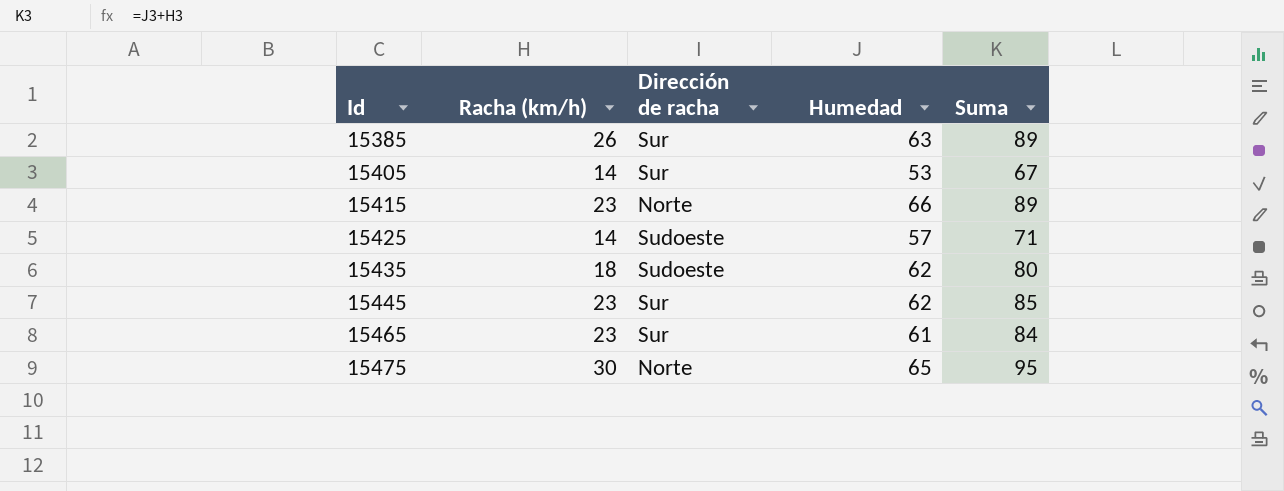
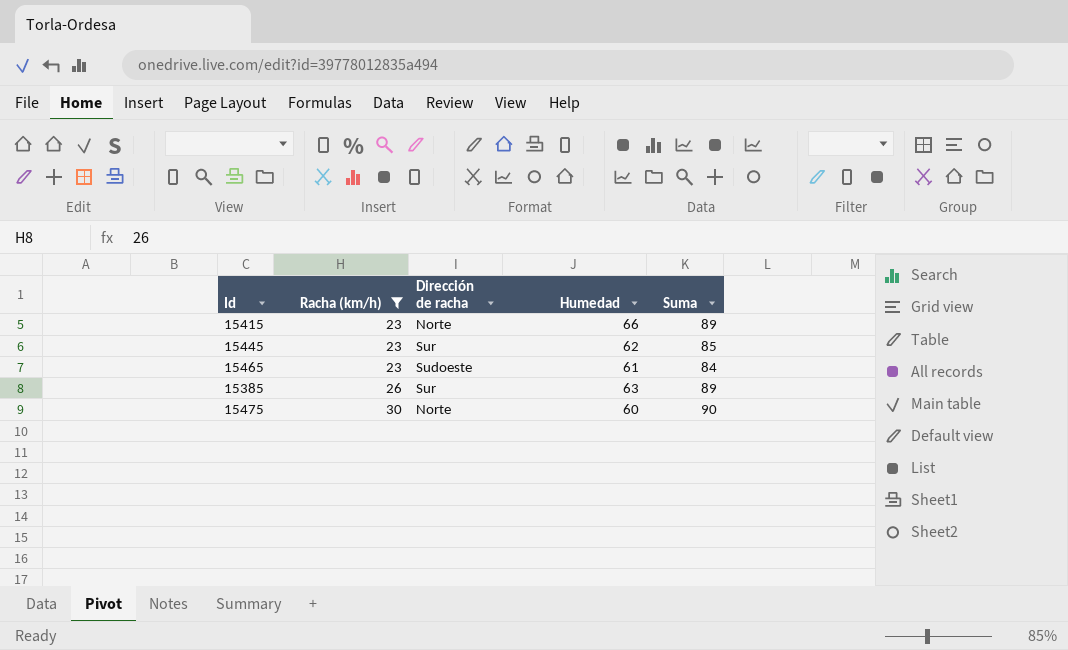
filter: none -> Racha (km/h) >= 23
row order: Id ascending -> Racha (km/h) ascending
15465 | Dirección de racha: Sur -> Sudoeste
15475 | Humedad: 65 -> 60
15475 | Suma: 95 -> 90

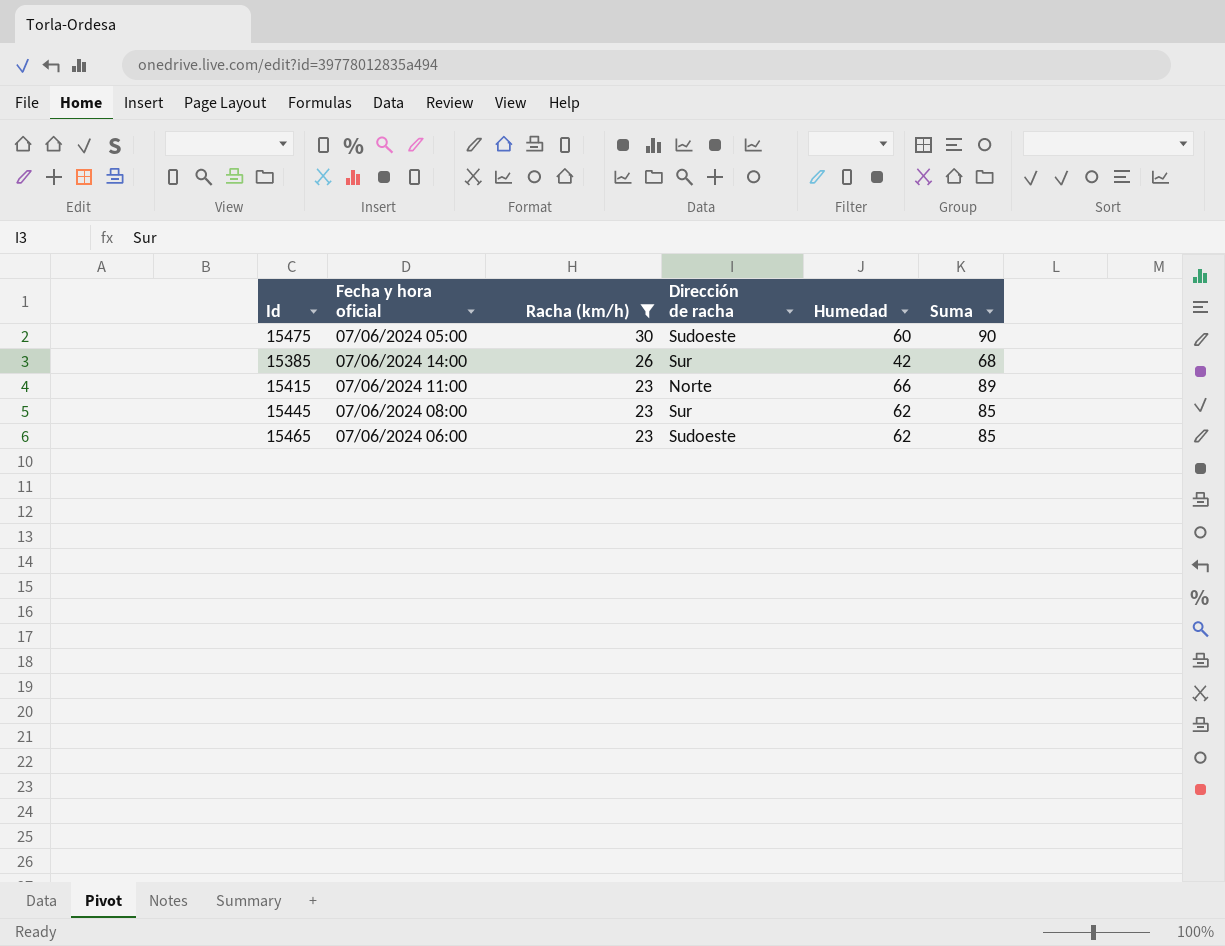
row order: Racha (km/h) ascending -> Racha (km/h) descending
column Fecha y hora oficial | position: none -> 2
15475 | Dirección de racha: Norte -> Sudoeste
15385 | Humedad: 63 -> 42
15385 | Suma: 89 -> 68
15465 | Humedad: 61 -> 62
15465 | Suma: 84 -> 85

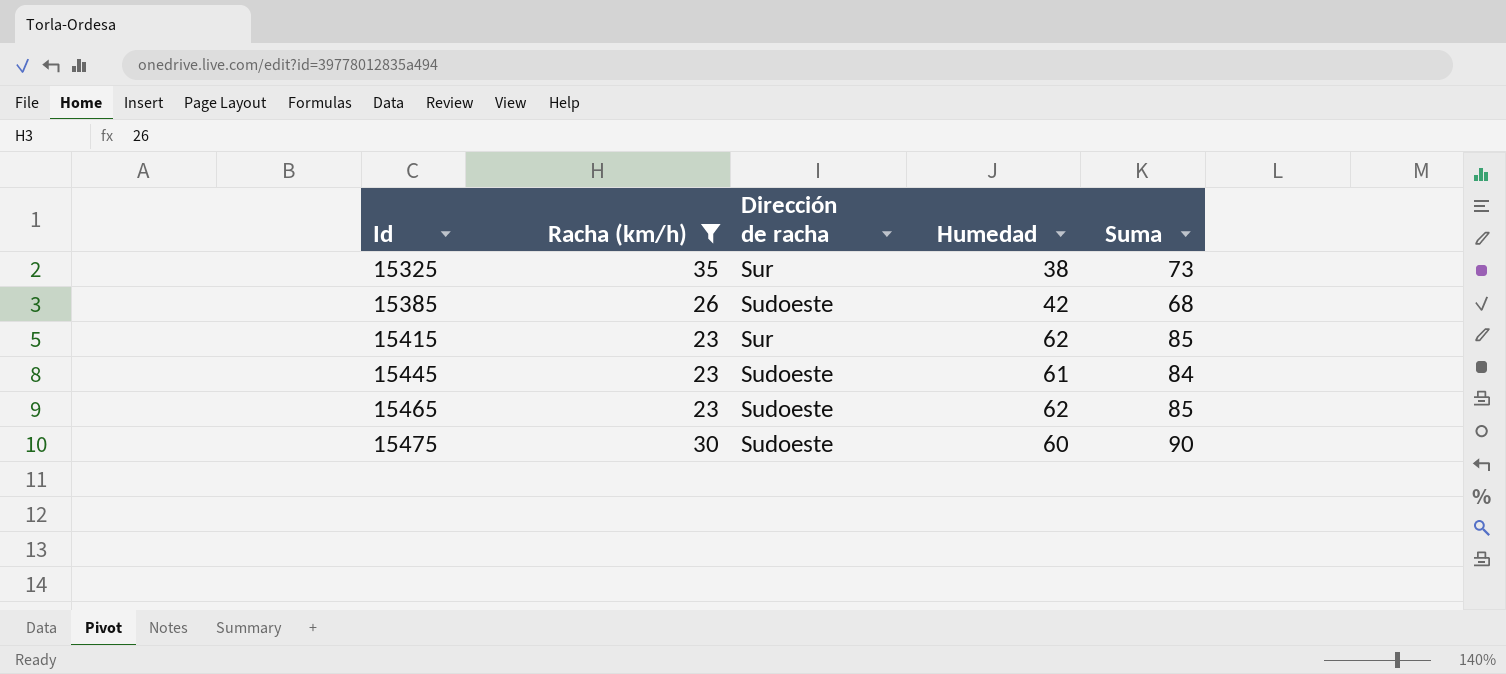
row order: Racha (km/h) descending -> Id ascending
column Fecha y hora oficial | position: 2 -> none
row 15325: none -> 35 | Sur | 38 | 73
15385 | Dirección de racha: Sur -> Sudoeste
15415 | Dirección de racha: Norte -> Sur
15415 | Humedad: 66 -> 62
15415 | Suma: 89 -> 85
15445 | Dirección de racha: Sur -> Sudoeste
15445 | Humedad: 62 -> 61
15445 | Suma: 85 -> 84

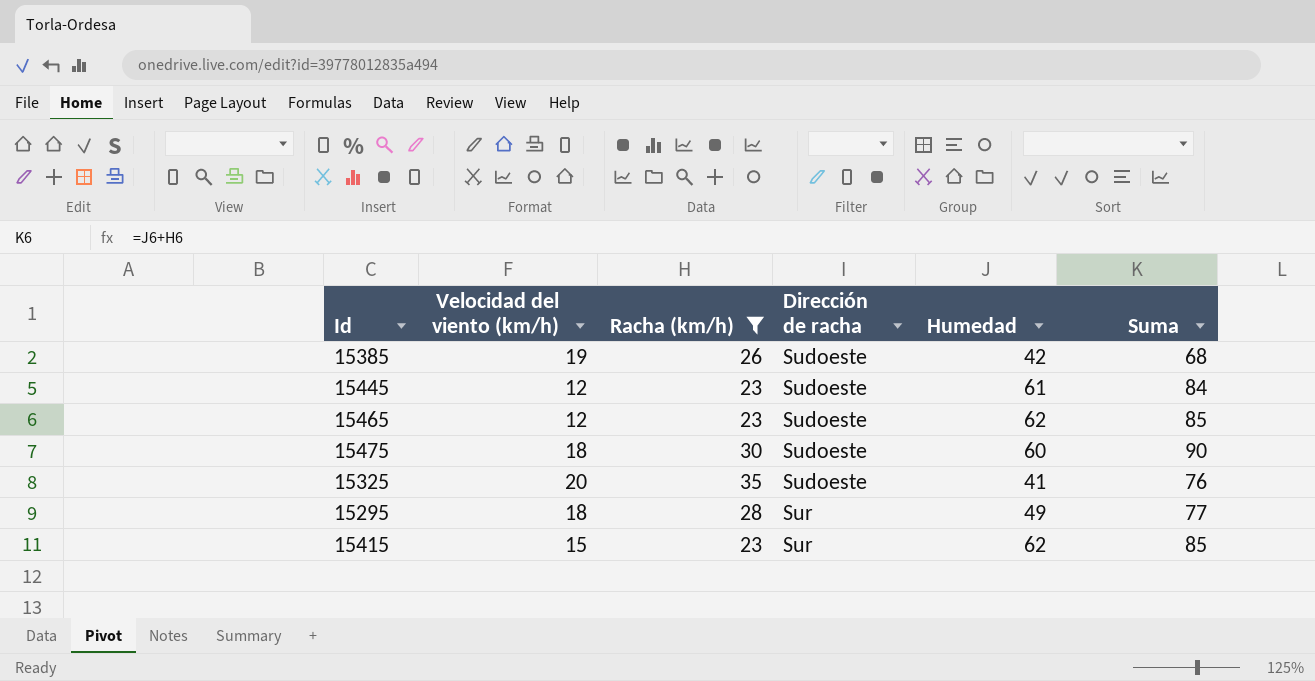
row order: Id ascending -> Dirección de racha ascending
column Velocidad del viento (km/h) | position: none -> 2
15325 | Dirección de racha: Sur -> Sudoeste
15325 | Humedad: 38 -> 41
15325 | Suma: 73 -> 76
row 15295: none -> 18 | 28 | Sur | 49 | 77

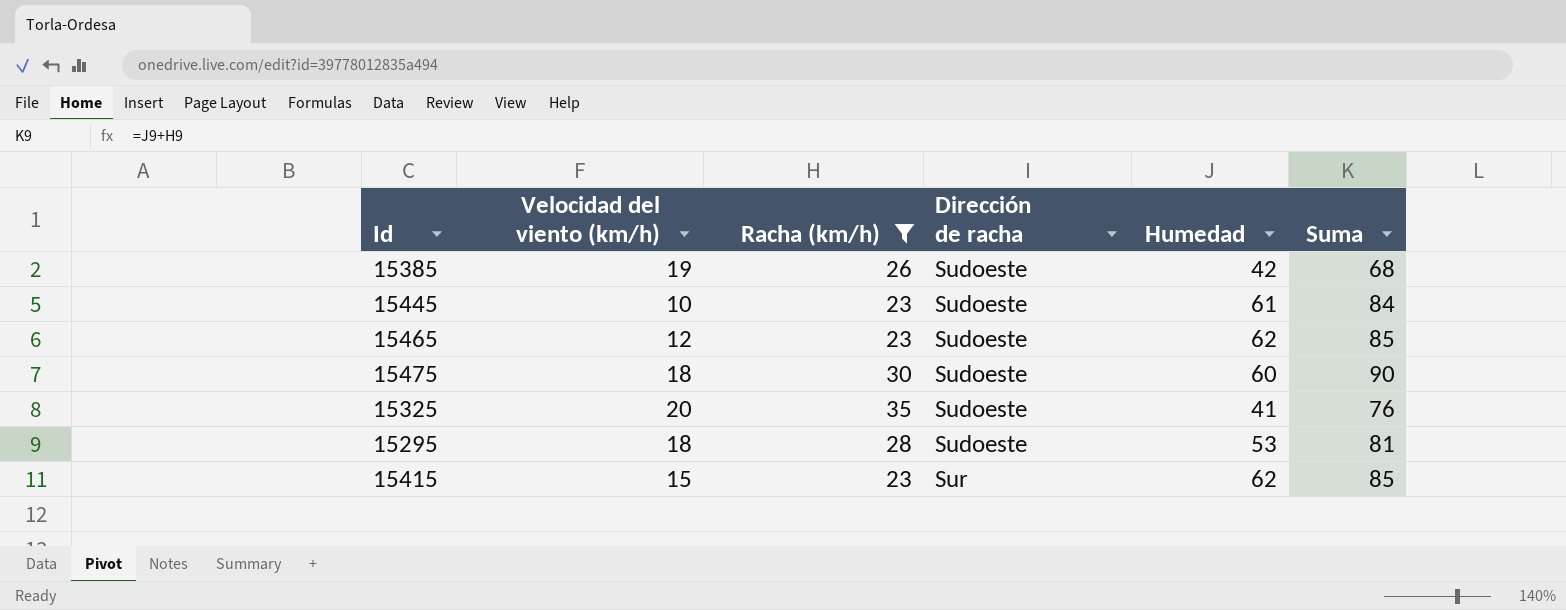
15445 | Velocidad del viento (km/h): 12 -> 10
15295 | Dirección de racha: Sur -> Sudoeste
15295 | Humedad: 49 -> 53
15295 | Suma: 77 -> 81

